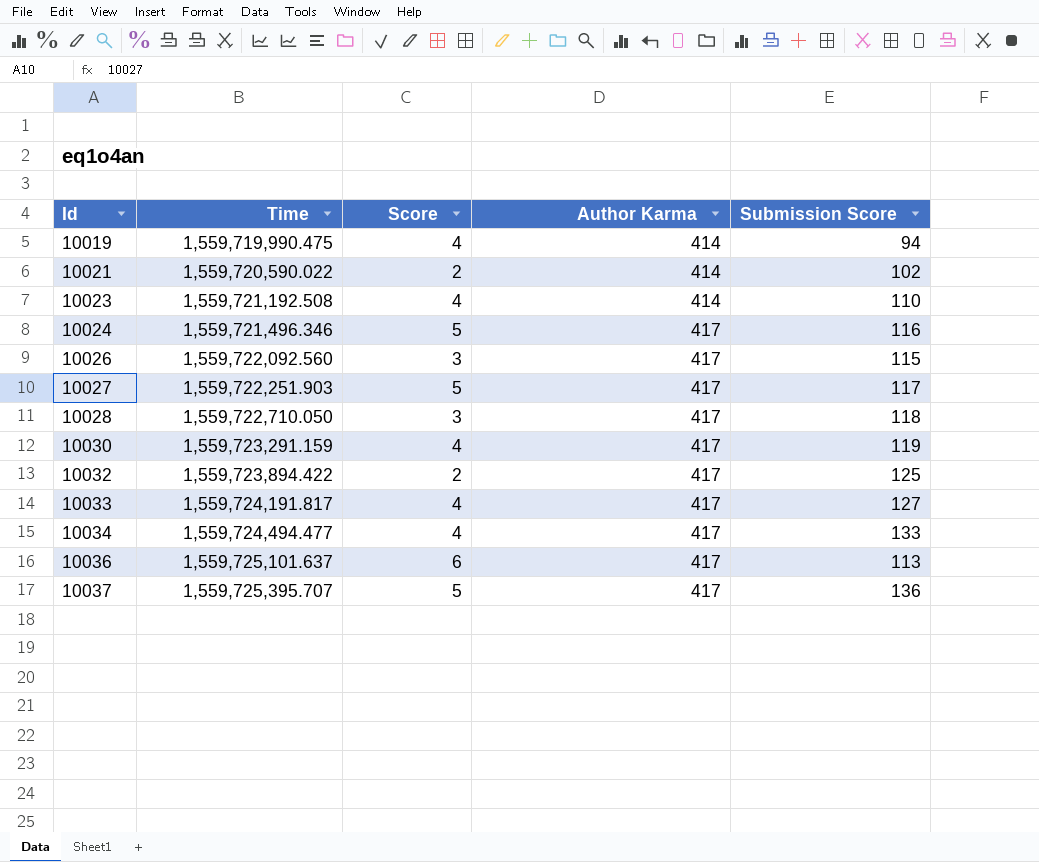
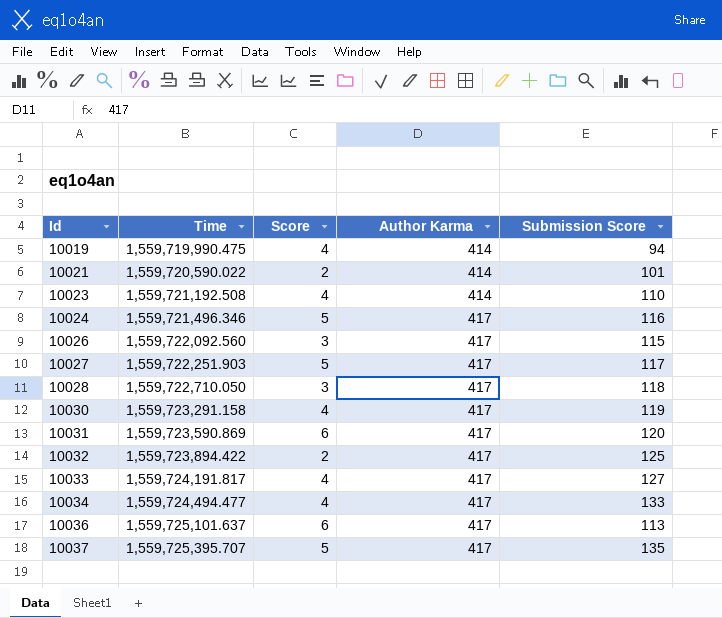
10021 | Submission Score: 102 -> 101
10030 | Time: 1,559,723,291.159 -> 1,559,723,291.158
row 10031: none -> 1,559,723,590.869 | 6 | 417 | 120
10037 | Submission Score: 136 -> 135

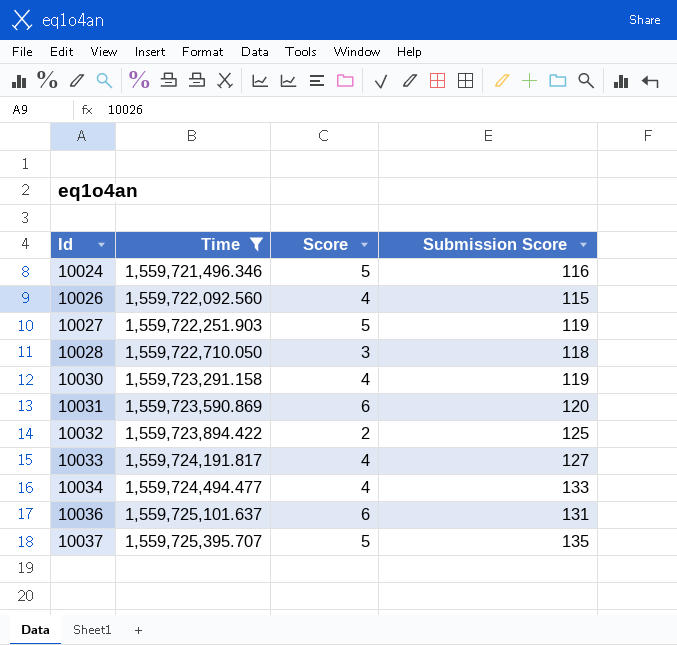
filter: none -> Time >= 1,559,721,496.346
column Author Karma | position: 4 -> none
10026 | Score: 3 -> 4
10027 | Submission Score: 117 -> 119
10036 | Submission Score: 113 -> 131

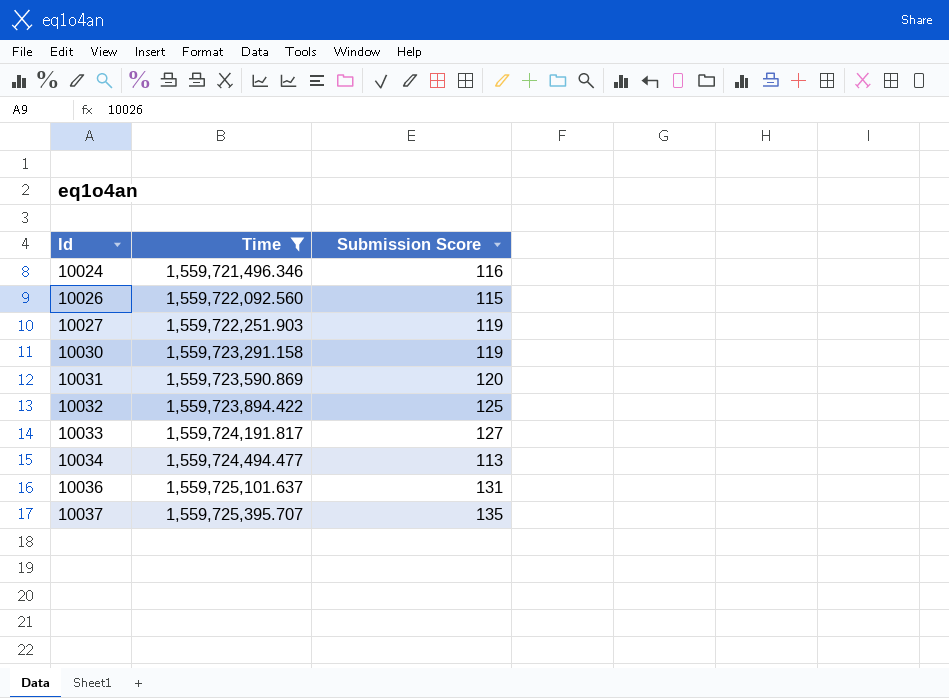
column Score | position: 3 -> none
row 10028: 1,559,722,710.050 | 3 | 118 -> none
10034 | Submission Score: 133 -> 113

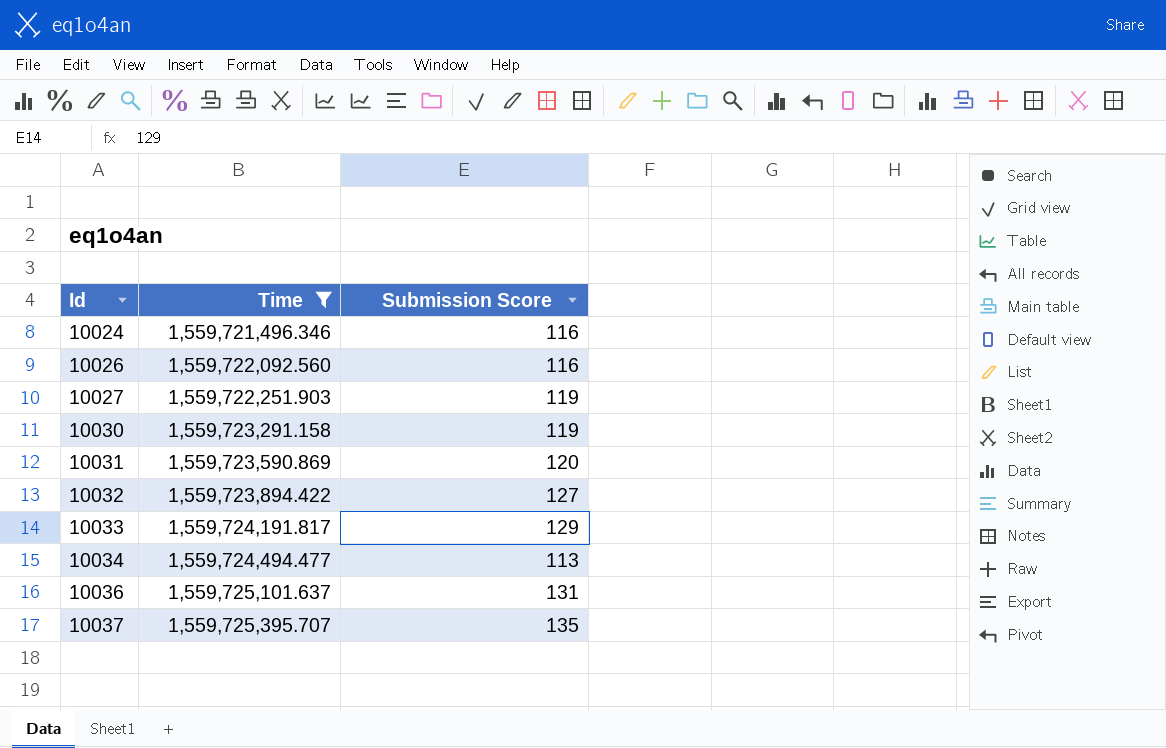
10026 | Submission Score: 115 -> 116
10032 | Submission Score: 125 -> 127
10033 | Submission Score: 127 -> 129

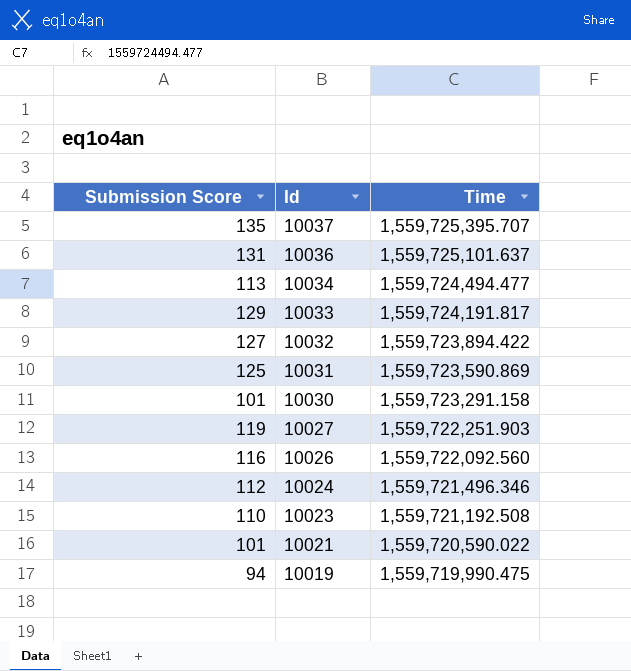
filter: Time >= 1,559,721,496.346 -> none
row order: Id ascending -> Id descending
column Submission Score | position: 3 -> 1
10031 | Submission Score: 120 -> 125
10030 | Submission Score: 119 -> 101
10024 | Submission Score: 116 -> 112

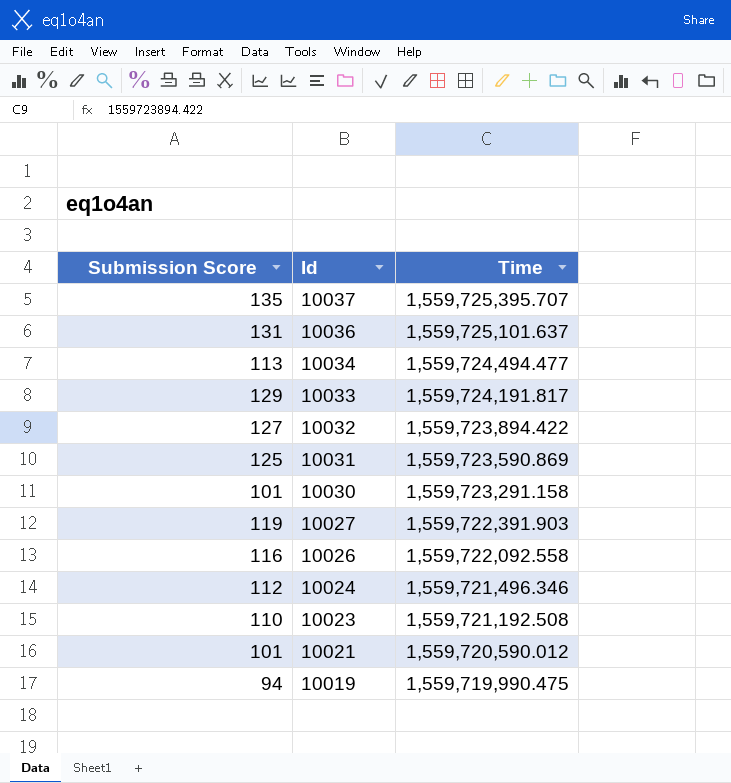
10027 | Time: 1,559,722,251.903 -> 1,559,722,391.903
10026 | Time: 1,559,722,092.560 -> 1,559,722,092.558
10021 | Time: 1,559,720,590.022 -> 1,559,720,590.012

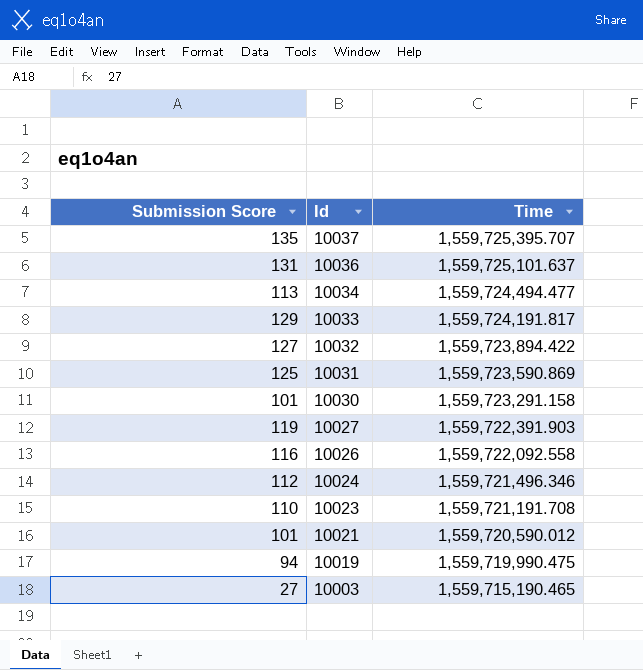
10023 | Time: 1,559,721,192.508 -> 1,559,721,191.708
row 10003: none -> 27 | 1,559,715,190.465

